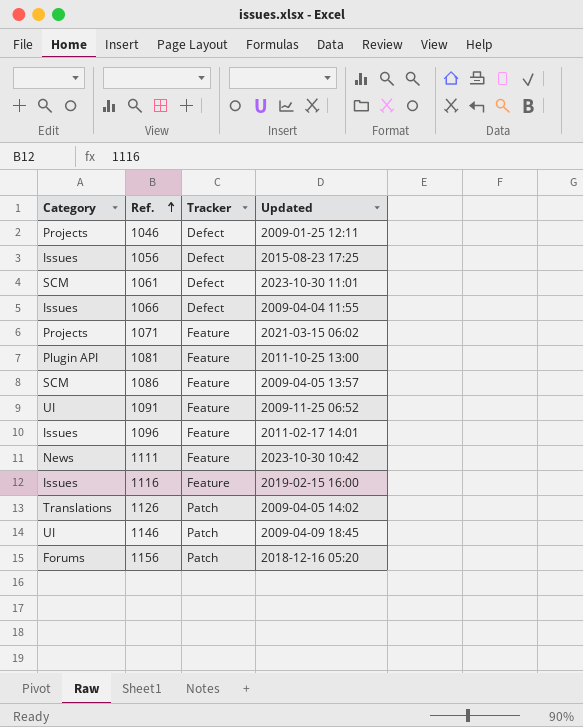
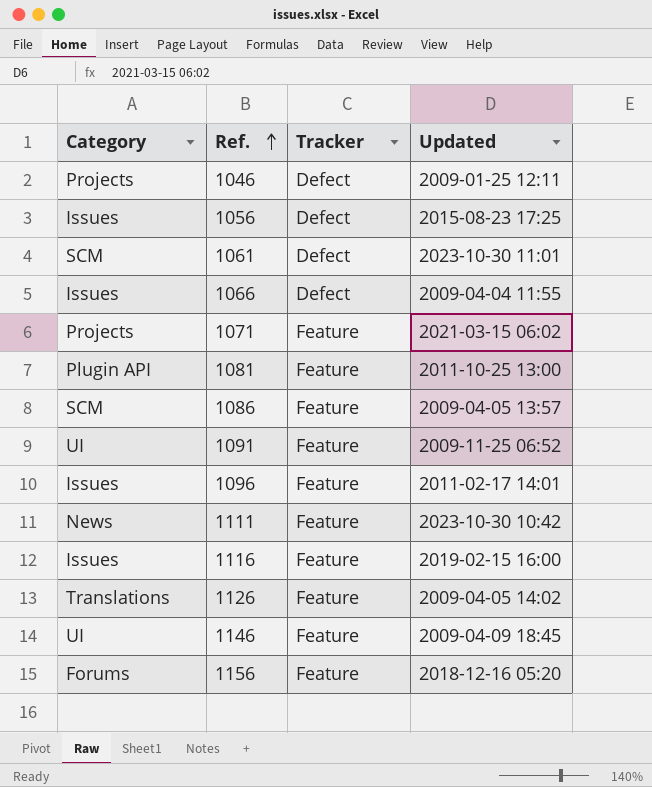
1126 | Tracker: Patch -> Feature
1146 | Tracker: Patch -> Feature
1156 | Tracker: Patch -> Feature

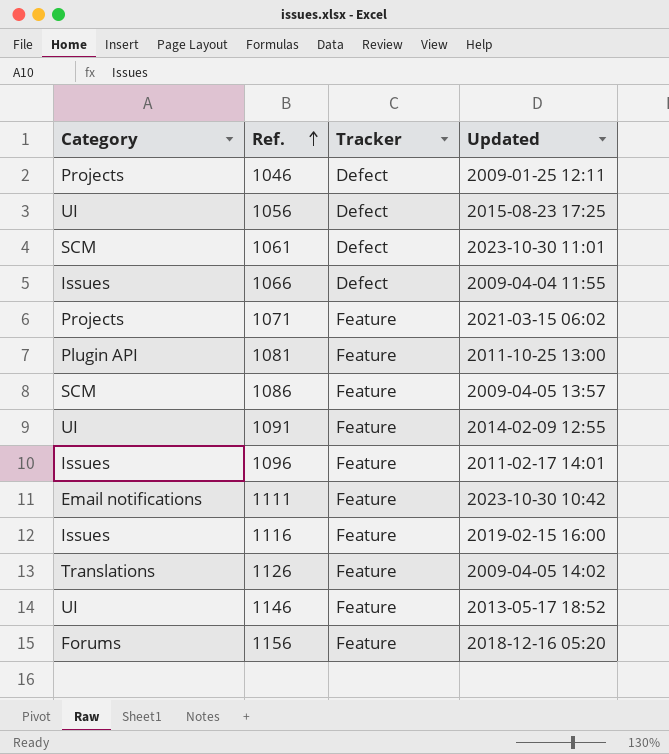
1056 | Category: Issues -> UI
1091 | Updated: 2009-11-25 06:52 -> 2014-02-09 12:55
1111 | Category: News -> Email notifications
1146 | Updated: 2009-04-09 18:45 -> 2013-05-17 18:52

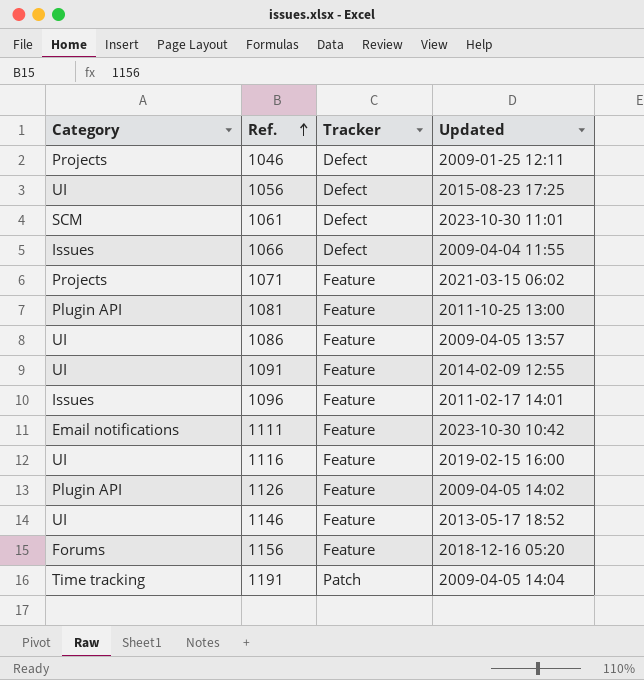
1086 | Category: SCM -> UI
1116 | Category: Issues -> UI
1126 | Category: Translations -> Plugin API
row 1191: none -> Time tracking | Patch | 2009-04-05 14:04

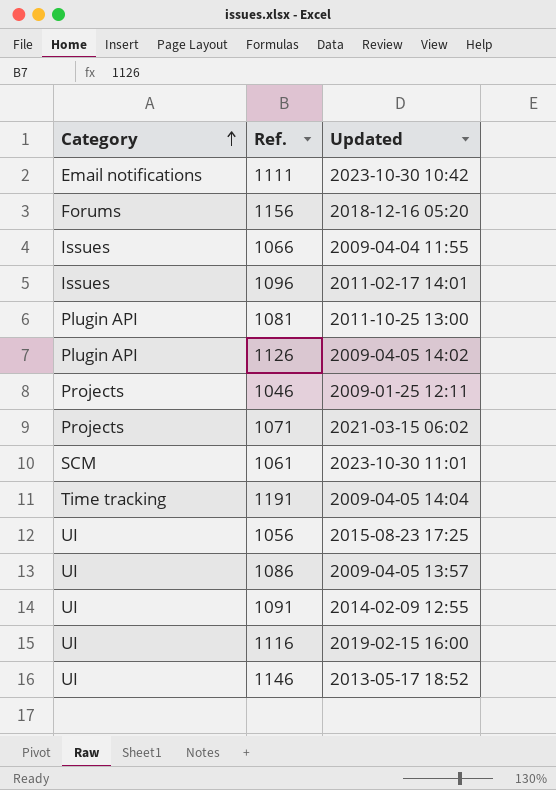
row order: Ref. ascending -> Category ascending
column Tracker | position: 3 -> none

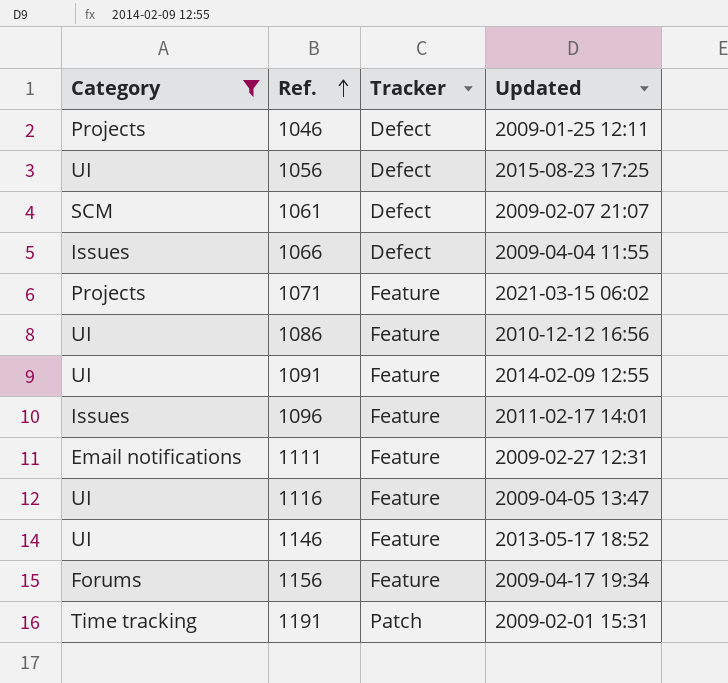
filter: none -> Category != Plugin API
row order: Category ascending -> Ref. ascending
column Tracker | position: none -> 3
1061 | Updated: 2023-10-30 11:01 -> 2009-02-07 21:07
1086 | Updated: 2009-04-05 13:57 -> 2010-12-12 16:56
1111 | Updated: 2023-10-30 10:42 -> 2009-02-27 12:31
1116 | Updated: 2019-02-15 16:00 -> 2009-04-05 13:47
1156 | Updated: 2018-12-16 05:20 -> 2009-04-17 19:34
1191 | Updated: 2009-04-05 14:04 -> 2009-02-01 15:31

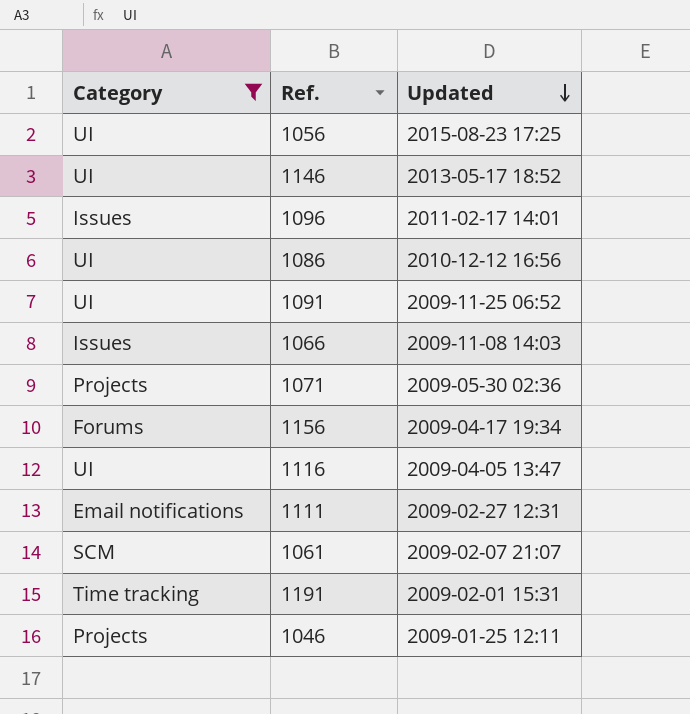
row order: Ref. ascending -> Updated descending
column Tracker | position: 3 -> none
1091 | Updated: 2014-02-09 12:55 -> 2009-11-25 06:52
1066 | Updated: 2009-04-04 11:55 -> 2009-11-08 14:03
1071 | Updated: 2021-03-15 06:02 -> 2009-05-30 02:36

